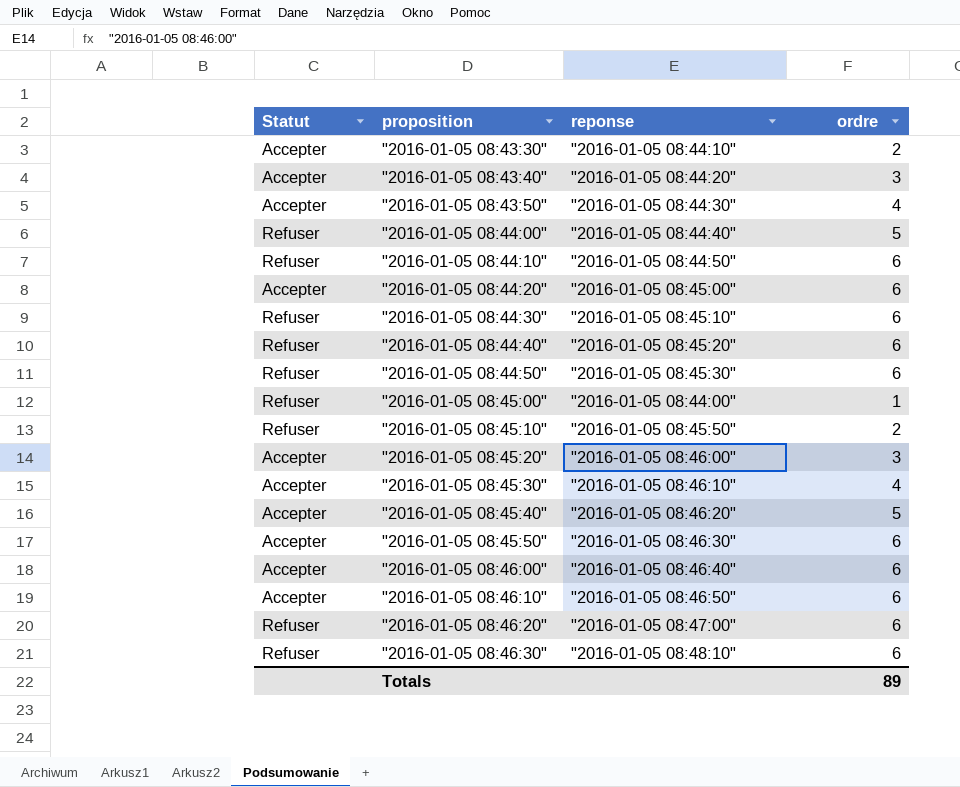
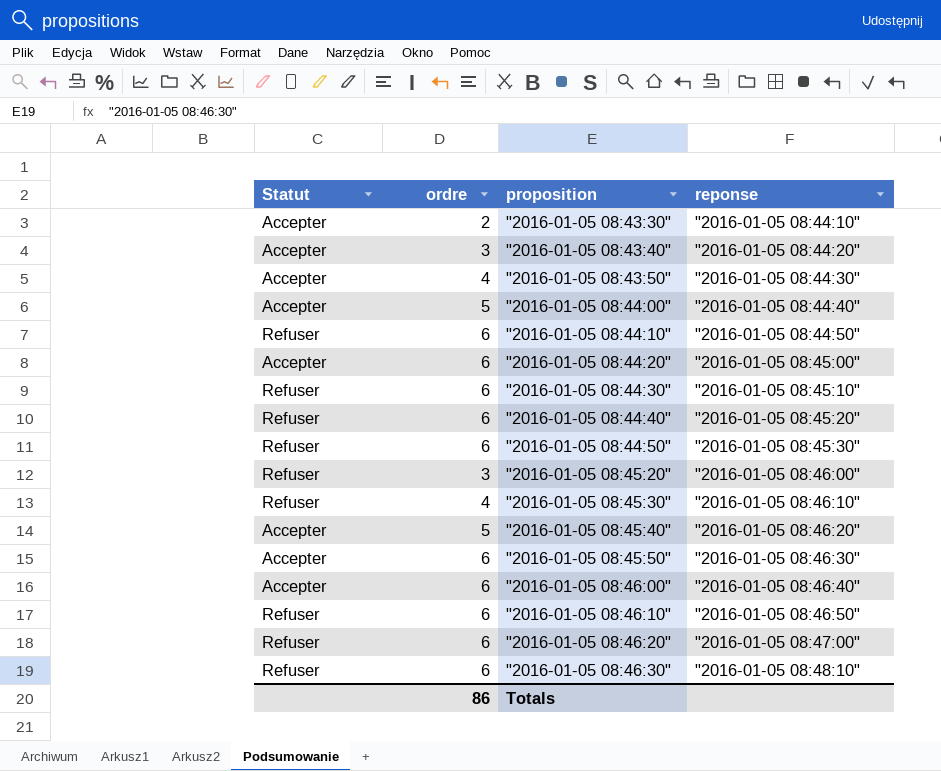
column ordre | position: 4 -> 2
row "2016-01-05 08:45:00": Refuser | "2016-01-05 08:44:00" | 1 -> none
row "2016-01-05 08:45:10": Refuser | "2016-01-05 08:45:50" | 2 -> none
"2016-01-05 08:44:00" | Statut: Refuser -> Accepter
"2016-01-05 08:45:20" | Statut: Accepter -> Refuser
"2016-01-05 08:45:30" | Statut: Accepter -> Refuser
"2016-01-05 08:46:10" | Statut: Accepter -> Refuser
Totals | ordre: 89 -> 86

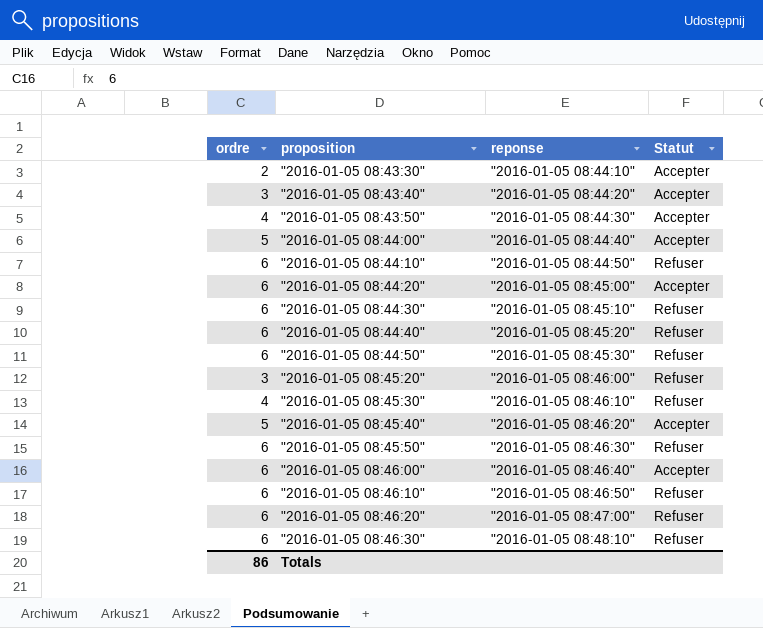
column Statut | position: 1 -> 4
"2016-01-05 08:45:50" | Statut: Accepter -> Refuser

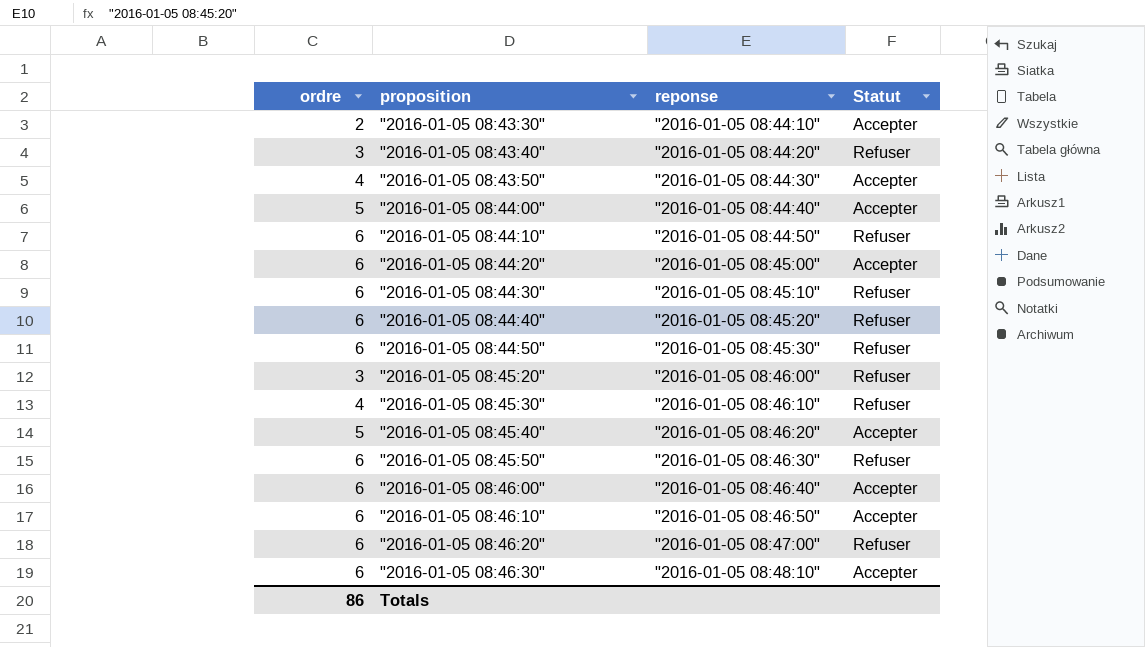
"2016-01-05 08:43:40" | Statut: Accepter -> Refuser
"2016-01-05 08:46:10" | Statut: Refuser -> Accepter
"2016-01-05 08:46:30" | Statut: Refuser -> Accepter

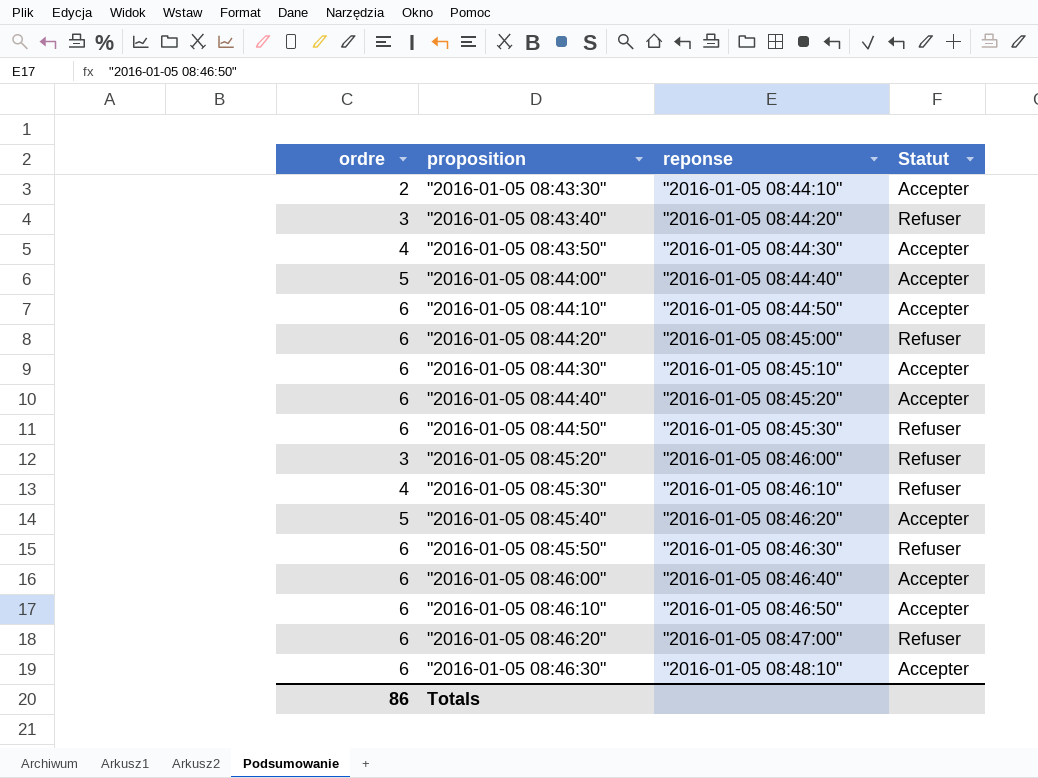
"2016-01-05 08:44:10" | Statut: Refuser -> Accepter
"2016-01-05 08:44:20" | Statut: Accepter -> Refuser
"2016-01-05 08:44:30" | Statut: Refuser -> Accepter
"2016-01-05 08:44:40" | Statut: Refuser -> Accepter

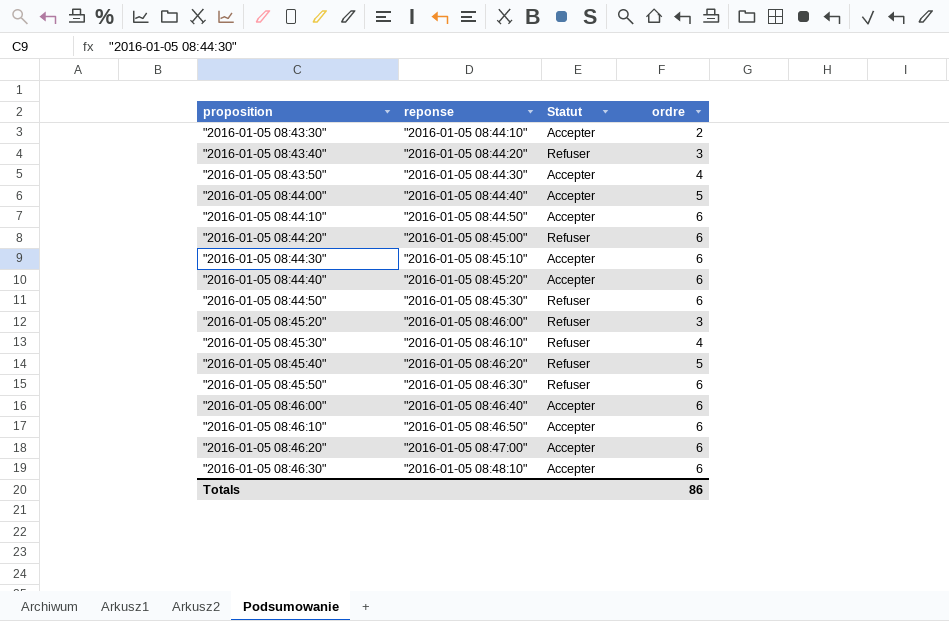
column ordre | position: 1 -> 4
"2016-01-05 08:45:40" | Statut: Accepter -> Refuser
"2016-01-05 08:46:20" | Statut: Refuser -> Accepter

